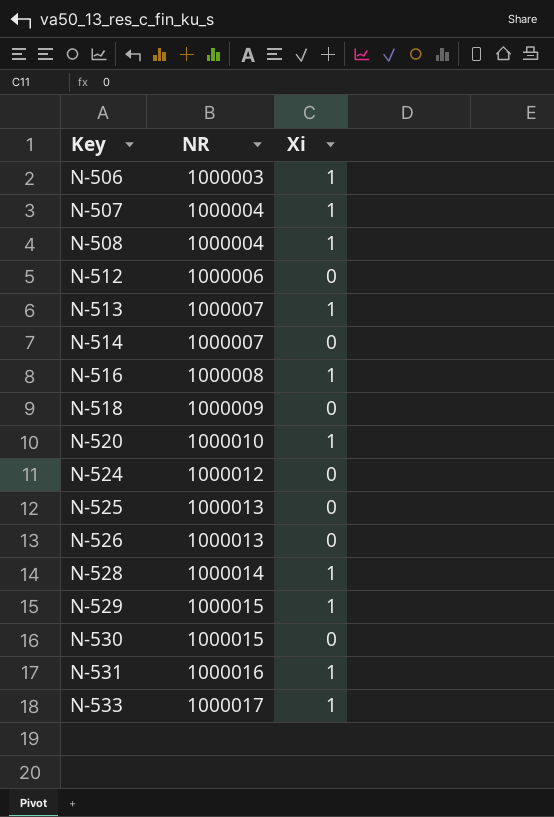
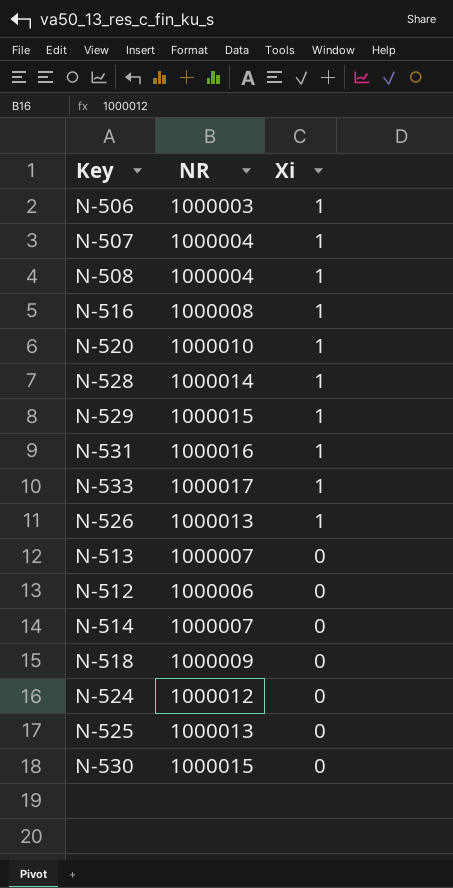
row order: Key ascending -> Xi descending
N-526 | Xi: 0 -> 1
N-513 | Xi: 1 -> 0

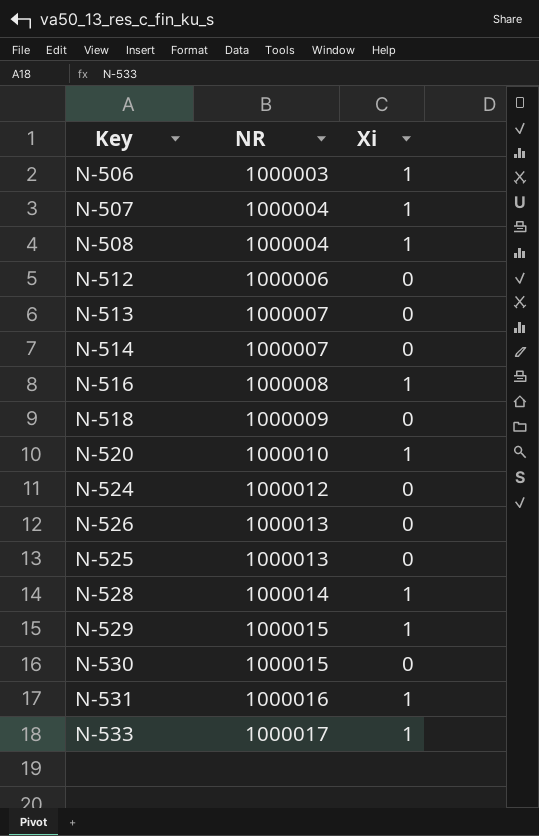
row order: Xi descending -> NR ascending
N-526 | Xi: 1 -> 0

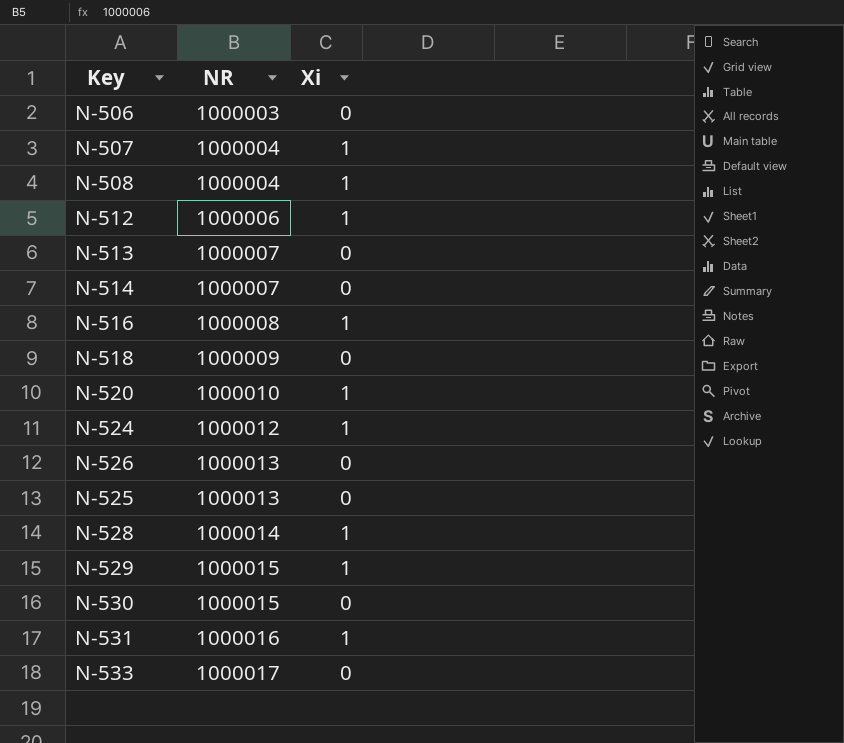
N-506 | Xi: 1 -> 0
N-512 | Xi: 0 -> 1
N-524 | Xi: 0 -> 1
N-533 | Xi: 1 -> 0

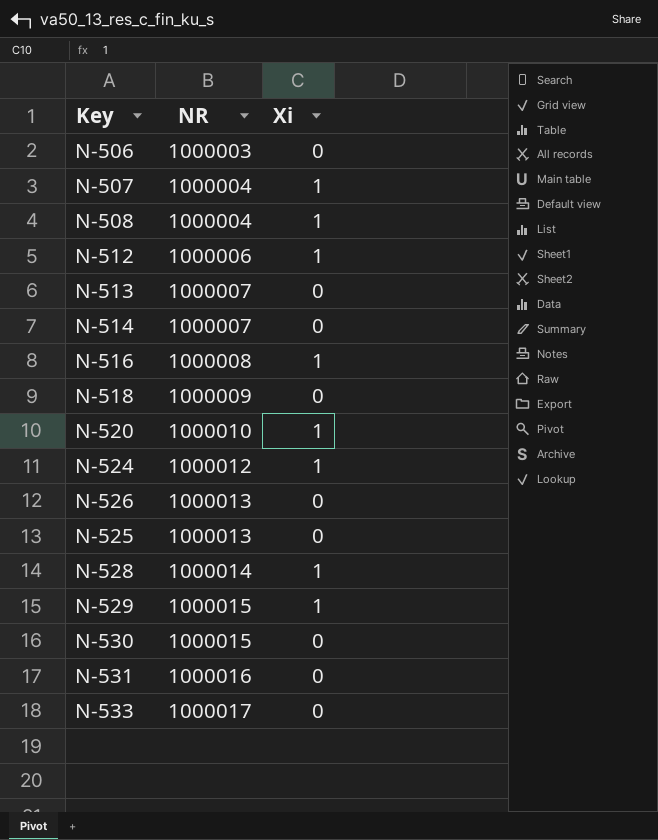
N-531 | Xi: 1 -> 0

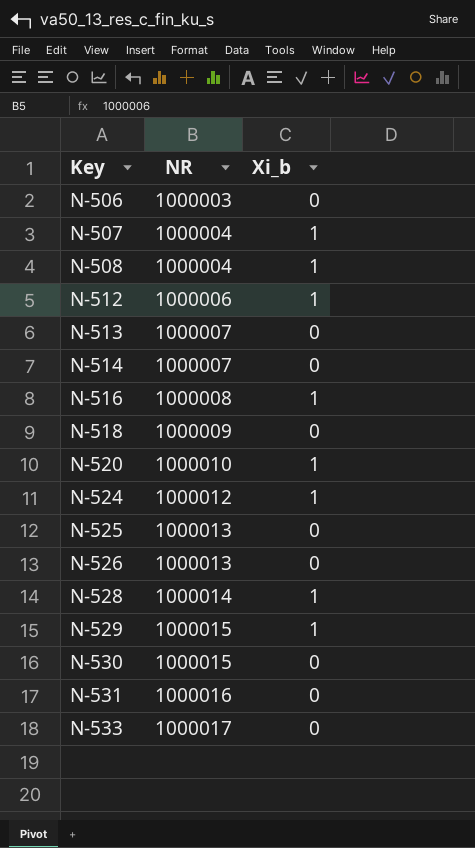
row order: NR ascending -> Key ascending
column name: Xi -> Xi_b

